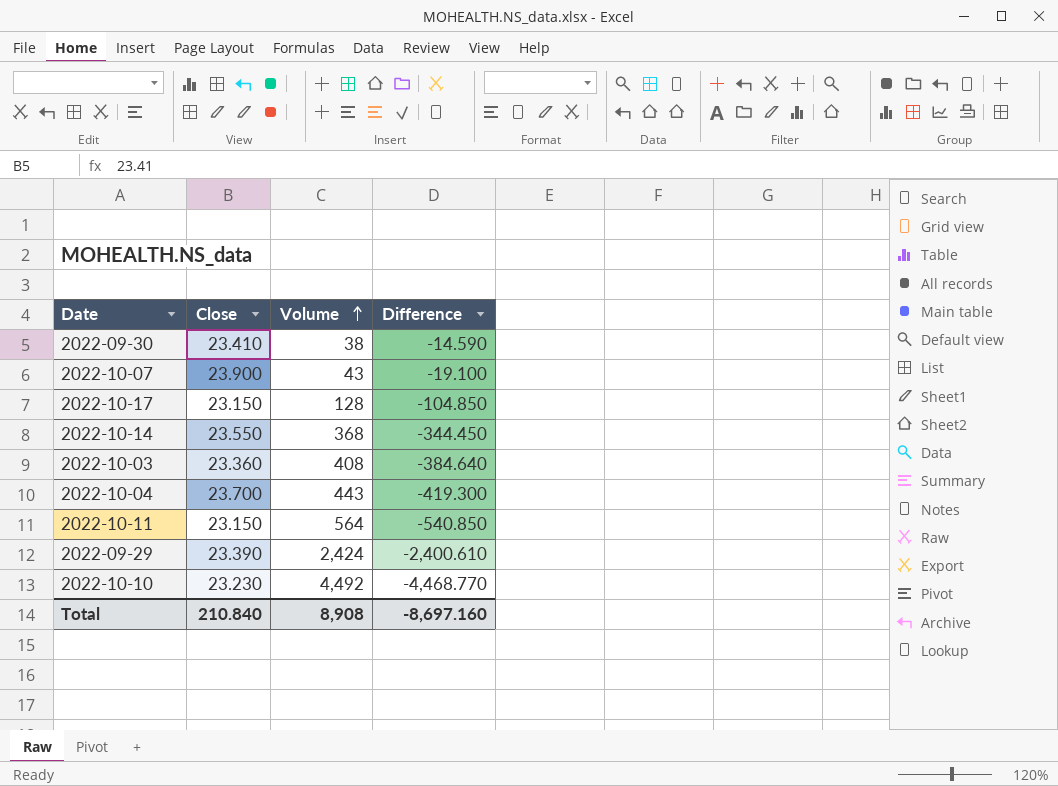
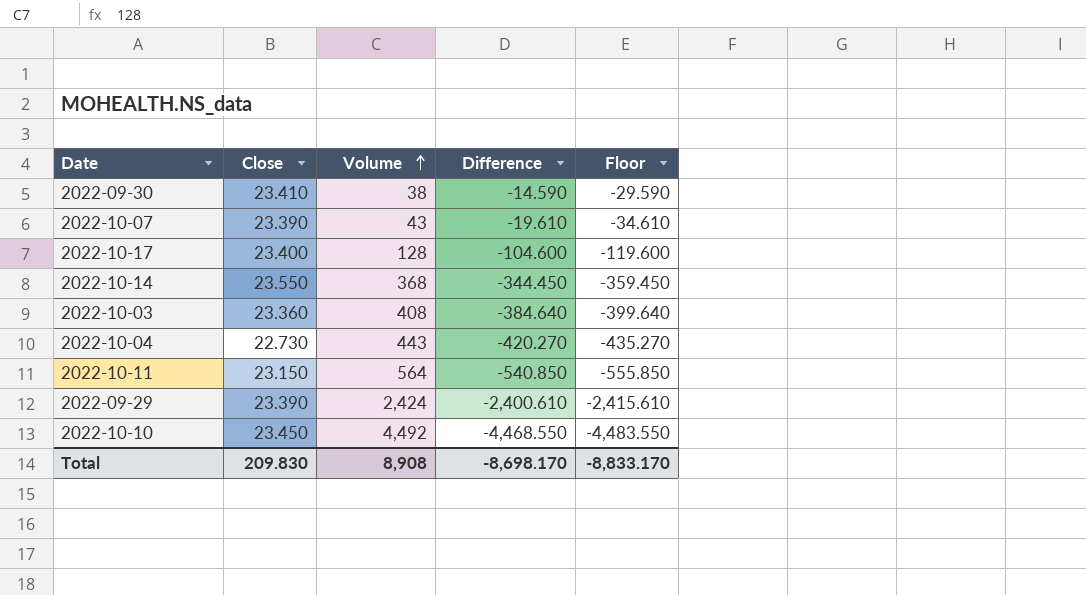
column Floor | formula: none -> [Difference] - 15
2022-10-07 | Close: 23.900 -> 23.390
2022-10-07 | Difference: -19.100 -> -19.610
2022-10-17 | Close: 23.150 -> 23.400
2022-10-17 | Difference: -104.850 -> -104.600
2022-10-04 | Close: 23.700 -> 22.730
2022-10-04 | Difference: -419.300 -> -420.270
2022-10-10 | Close: 23.230 -> 23.450
2022-10-10 | Difference: -4,468.770 -> -4,468.550
Total | Close: 210.840 -> 209.830
Total | Difference: -8,697.160 -> -8,698.170

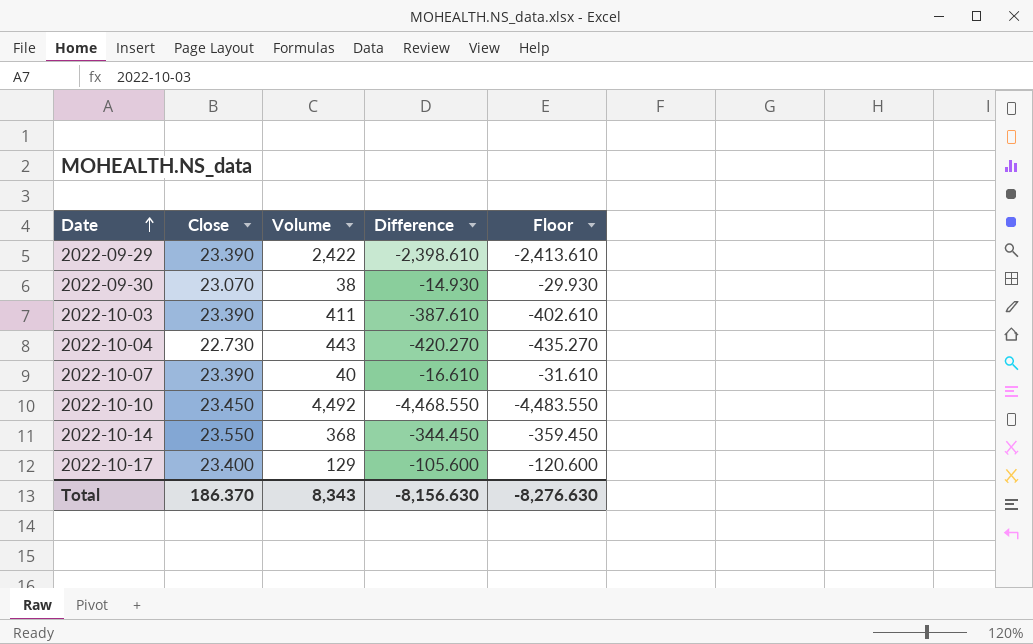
row order: Volume ascending -> Date ascending
row 2022-10-11: 23.150 | 564 | -540.850 | -555.850 -> none
2022-09-29 | Volume: 2,424 -> 2,422
2022-09-29 | Difference: -2,400.610 -> -2,398.610
2022-09-29 | Floor: -2,415.610 -> -2,413.610
2022-09-30 | Close: 23.410 -> 23.070
2022-09-30 | Difference: -14.590 -> -14.930
2022-09-30 | Floor: -29.590 -> -29.930
2022-10-03 | Close: 23.360 -> 23.390
2022-10-03 | Volume: 408 -> 411
2022-10-03 | Difference: -384.640 -> -387.610
2022-10-03 | Floor: -399.640 -> -402.610
2022-10-07 | Volume: 43 -> 40
2022-10-07 | Difference: -19.610 -> -16.610
2022-10-07 | Floor: -34.610 -> -31.610
2022-10-17 | Volume: 128 -> 129
2022-10-17 | Difference: -104.600 -> -105.600
2022-10-17 | Floor: -119.600 -> -120.600
Total | Close: 209.830 -> 186.370
Total | Volume: 8,908 -> 8,343
Total | Difference: -8,698.170 -> -8,156.630
Total | Floor: -8,833.170 -> -8,276.630

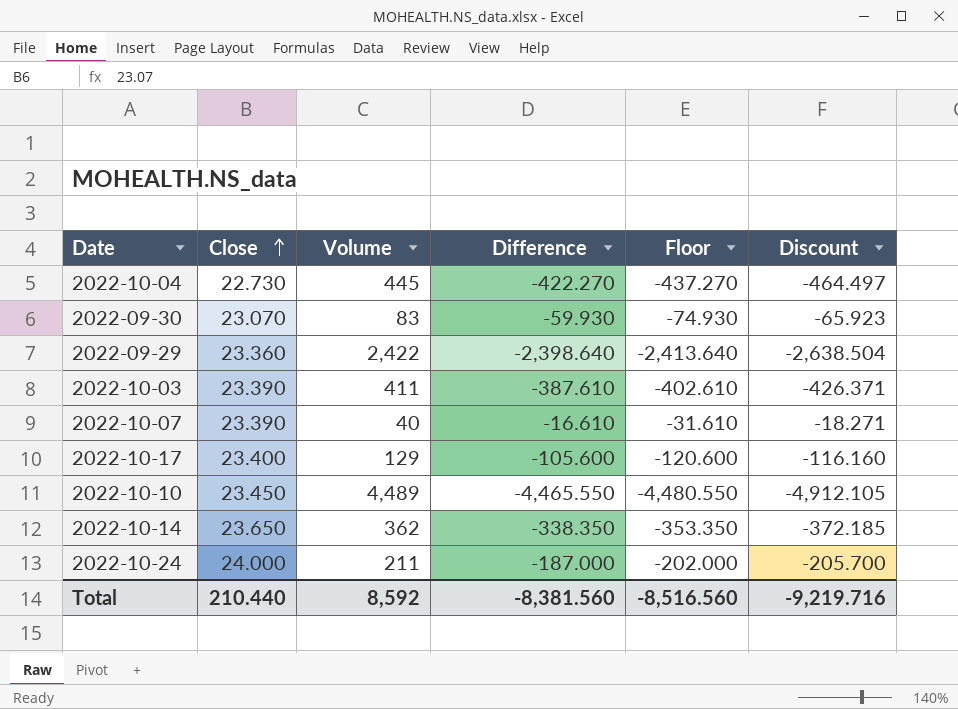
row order: Date ascending -> Close ascending
column Discount | formula: none -> [Difference] * 1.1
2022-10-04 | Volume: 443 -> 445
2022-10-04 | Difference: -420.270 -> -422.270
2022-10-04 | Floor: -435.270 -> -437.270
2022-09-30 | Volume: 38 -> 83
2022-09-30 | Difference: -14.930 -> -59.930
2022-09-30 | Floor: -29.930 -> -74.930
2022-09-29 | Close: 23.390 -> 23.360
2022-09-29 | Difference: -2,398.610 -> -2,398.640
2022-09-29 | Floor: -2,413.610 -> -2,413.640
2022-10-10 | Volume: 4,492 -> 4,489
2022-10-10 | Difference: -4,468.550 -> -4,465.550
2022-10-10 | Floor: -4,483.550 -> -4,480.550
2022-10-14 | Close: 23.550 -> 23.650
2022-10-14 | Volume: 368 -> 362
2022-10-14 | Difference: -344.450 -> -338.350
2022-10-14 | Floor: -359.450 -> -353.350
row 2022-10-24: none -> 24.000 | 211 | -187.000 | -202.000 | -205.700
Total | Close: 186.370 -> 210.440
Total | Volume: 8,343 -> 8,592
Total | Difference: -8,156.630 -> -8,381.560
Total | Floor: -8,276.630 -> -8,516.560

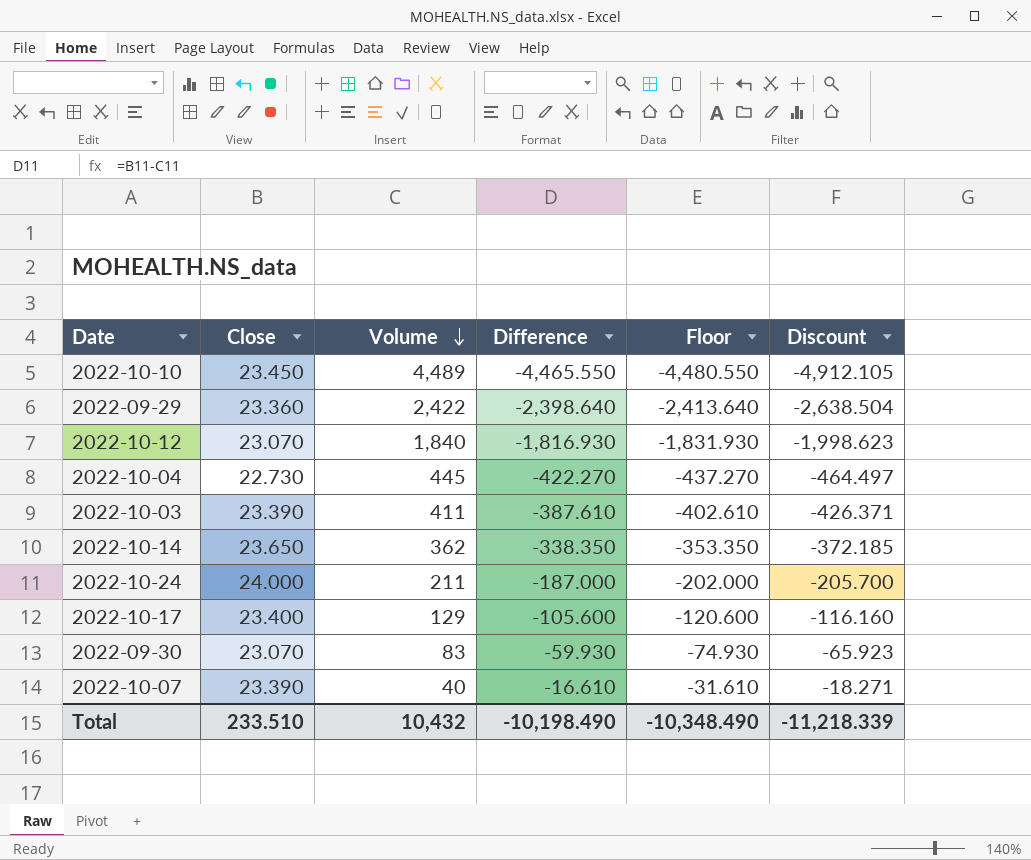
row order: Close ascending -> Volume descending
row 2022-10-12: none -> 23.070 | 1,840 | -1,816.930 | -1,831.930 | -1,998.623
Total | Close: 210.440 -> 233.510
Total | Volume: 8,592 -> 10,432
Total | Difference: -8,381.560 -> -10,198.490
Total | Floor: -8,516.560 -> -10,348.490
Total | Discount: -9,219.716 -> -11,218.339

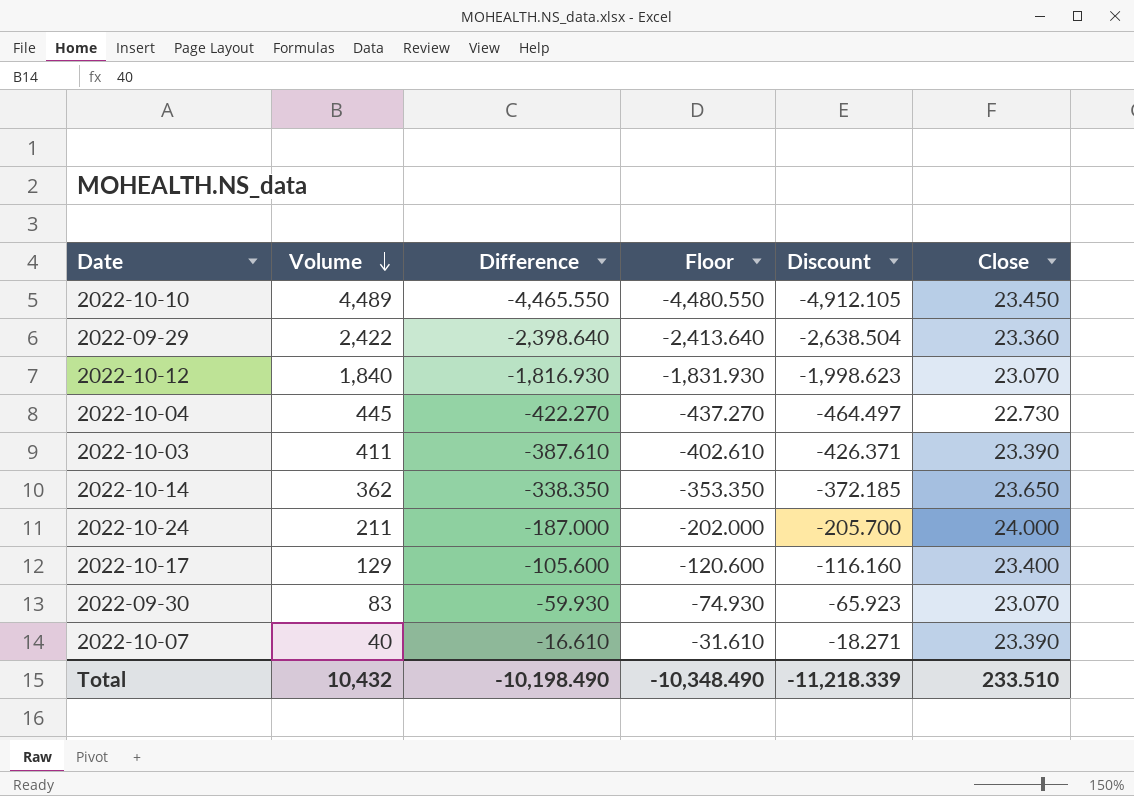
column Close | position: 2 -> 6

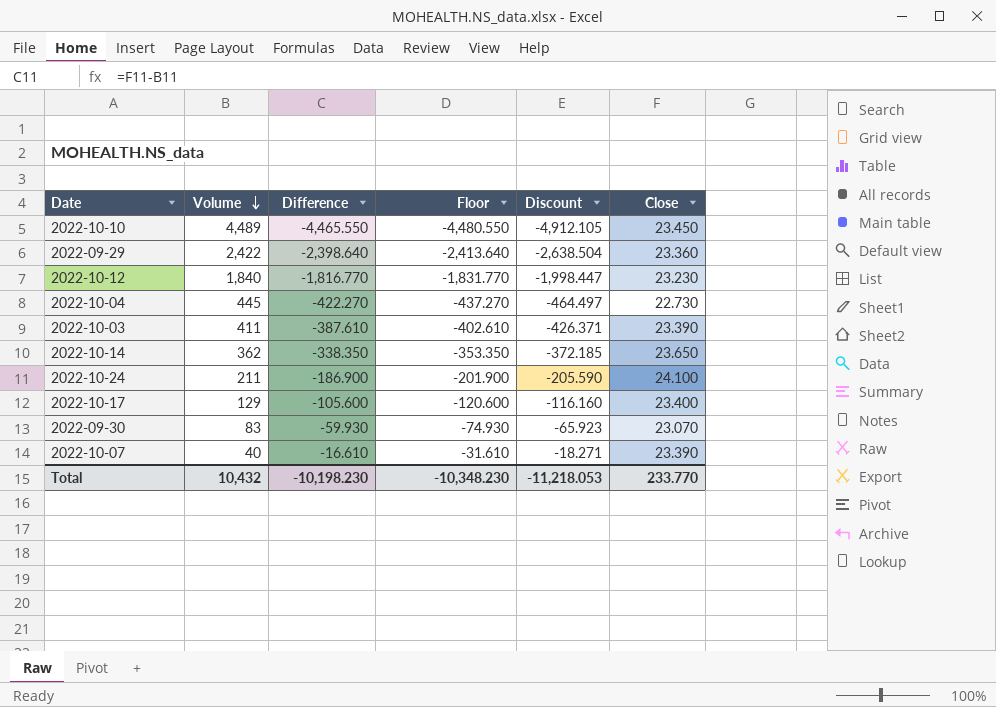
2022-10-12 | Difference: -1,816.930 -> -1,816.770
2022-10-12 | Floor: -1,831.930 -> -1,831.770
2022-10-12 | Discount: -1,998.623 -> -1,998.447
2022-10-12 | Close: 23.070 -> 23.230
2022-10-24 | Difference: -187.000 -> -186.900
2022-10-24 | Floor: -202.000 -> -201.900
2022-10-24 | Discount: -205.700 -> -205.590
2022-10-24 | Close: 24.000 -> 24.100
Total | Difference: -10,198.490 -> -10,198.230
Total | Floor: -10,348.490 -> -10,348.230
Total | Discount: -11,218.339 -> -11,218.053
Total | Close: 233.510 -> 233.770

